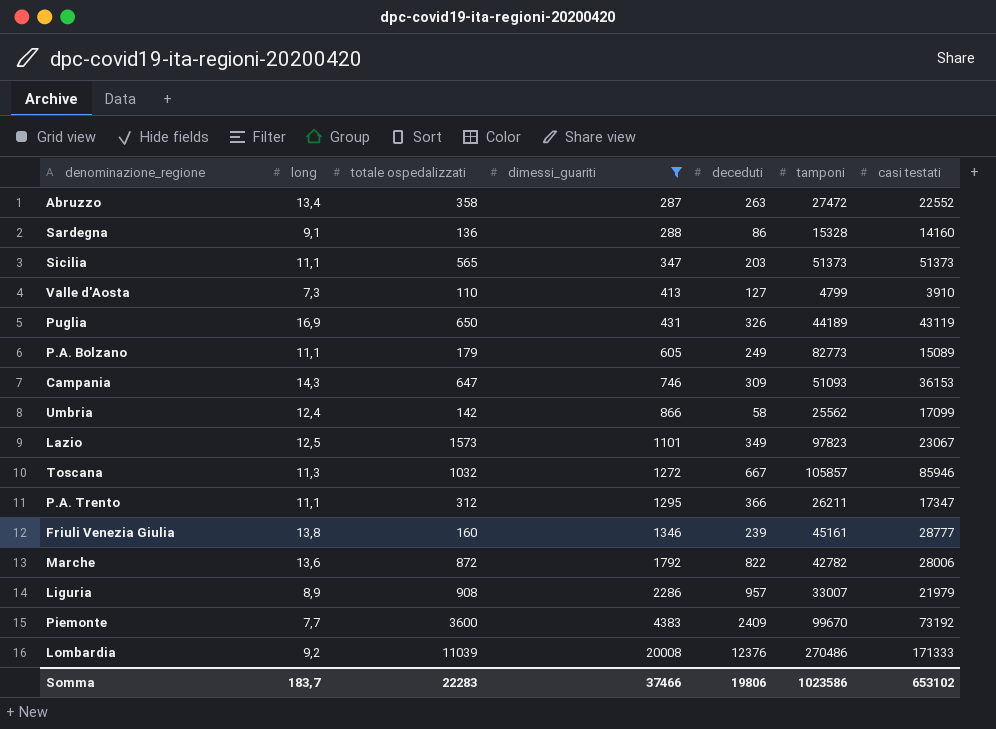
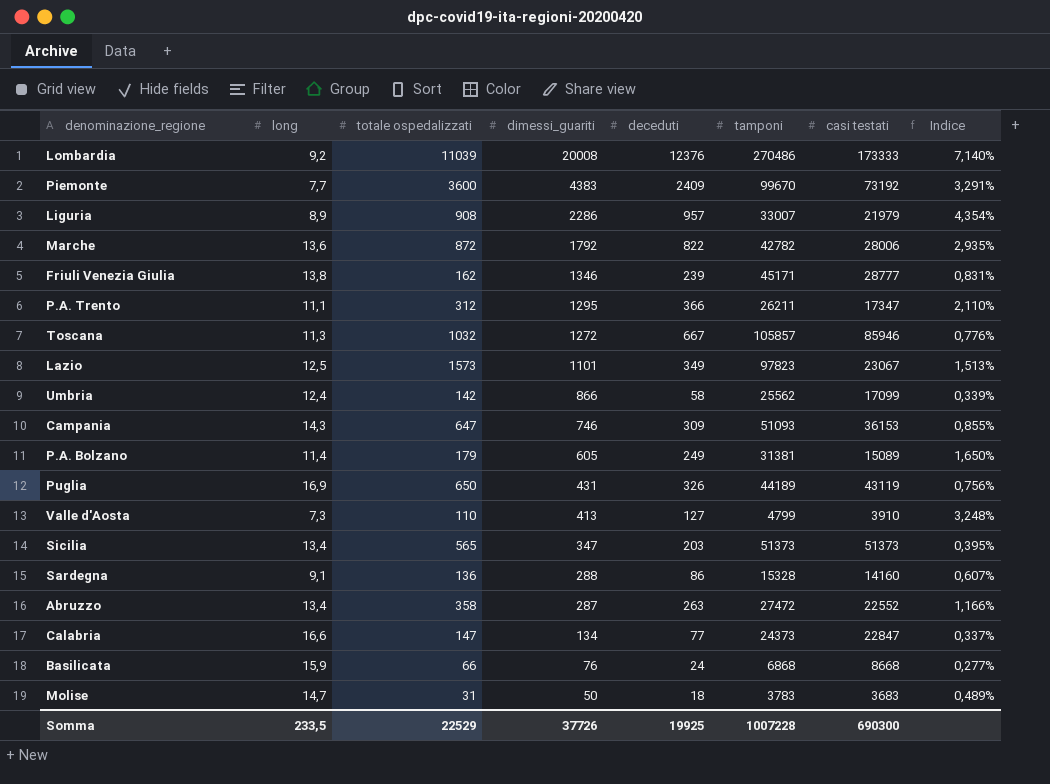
filter: dimessi_guariti >= 287 -> none
row order: dimessi_guariti ascending -> dimessi_guariti descending
column Indice | formula: none -> [deceduti] / [casi testati]
Lombardia | casi testati: 171333 -> 173333
Friuli Venezia Giulia | totale ospedalizzati: 160 -> 162
Friuli Venezia Giulia | tamponi: 45161 -> 45171
P.A. Bolzano | long: 11,1 -> 11,4
P.A. Bolzano | tamponi: 82773 -> 31381
Sicilia | long: 11,1 -> 13,4
Somma | long: 183,7 -> 233,5
Somma | totale ospedalizzati: 22283 -> 22529
Somma | dimessi_guariti: 37466 -> 37726
Somma | deceduti: 19806 -> 19925
Somma | tamponi: 1023586 -> 1007228
Somma | casi testati: 653102 -> 690300

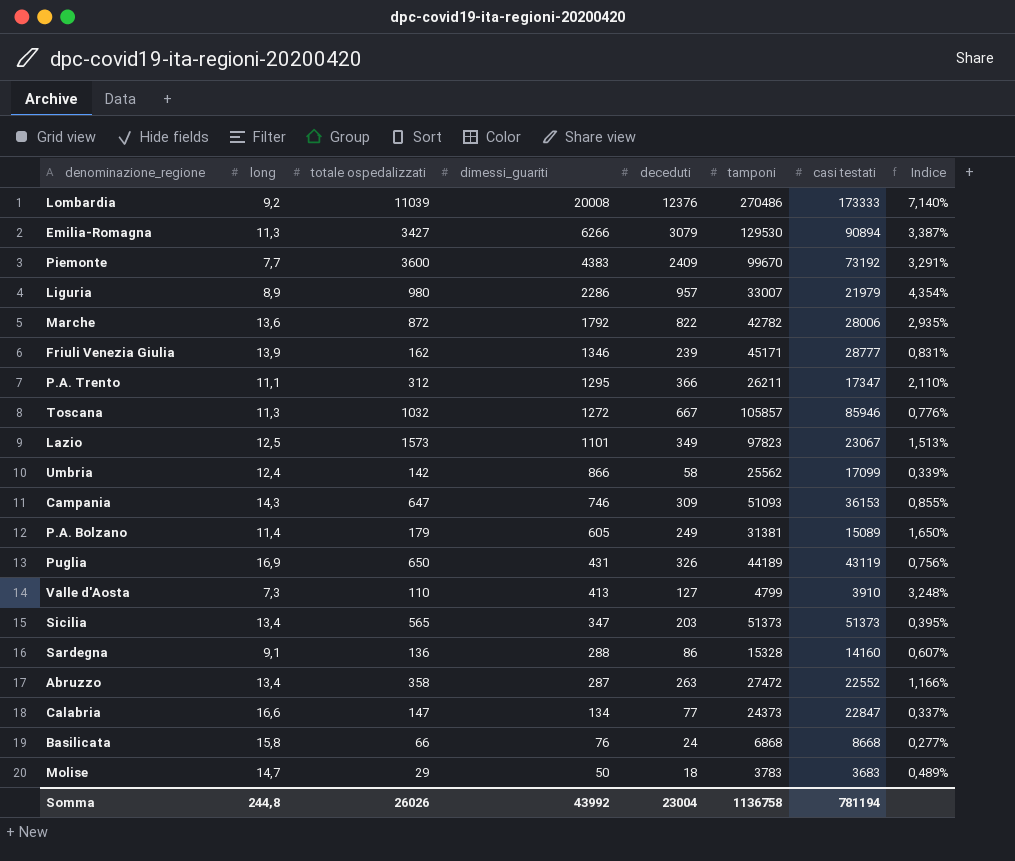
row Emilia-Romagna: none -> 11,3 | 3427 | 6266 | 3079 | 129530 | 90894 | 3,387%
Liguria | totale ospedalizzati: 908 -> 980
Friuli Venezia Giulia | long: 13,8 -> 13,9
Basilicata | long: 15,9 -> 15,8
Molise | totale ospedalizzati: 31 -> 29
Somma | long: 233,5 -> 244,8
Somma | totale ospedalizzati: 22529 -> 26026
Somma | dimessi_guariti: 37726 -> 43992
Somma | deceduti: 19925 -> 23004
Somma | tamponi: 1007228 -> 1136758
Somma | casi testati: 690300 -> 781194

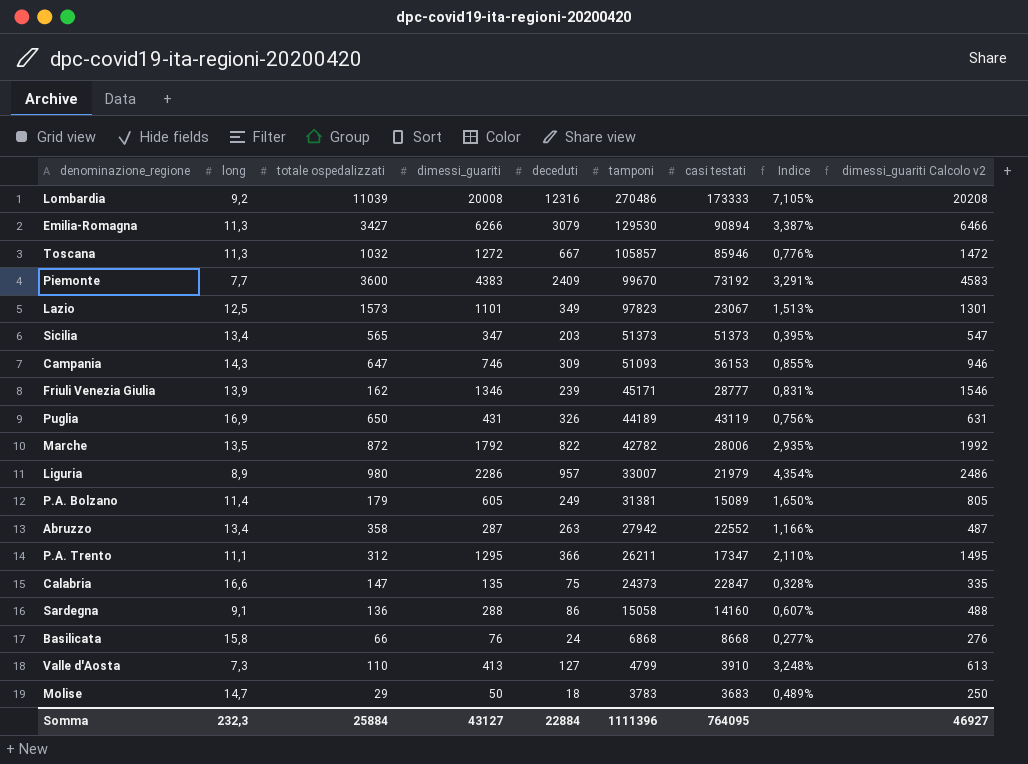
row order: dimessi_guariti descending -> tamponi descending
column dimessi_guariti Calcolo v2 | formula: none -> [dimessi_guariti] + 200
row Umbria: 12,4 | 142 | 866 | 58 | 25562 | 17099 | 0,339% -> none
Lombardia | deceduti: 12376 -> 12316
Lombardia | Indice: 7,140% -> 7,105%
Marche | long: 13,6 -> 13,5
Abruzzo | tamponi: 27472 -> 27942
Calabria | dimessi_guariti: 134 -> 135
Calabria | deceduti: 77 -> 75
Calabria | Indice: 0,337% -> 0,328%
Sardegna | tamponi: 15328 -> 15058
Somma | long: 244,8 -> 232,3
Somma | totale ospedalizzati: 26026 -> 25884
Somma | dimessi_guariti: 43992 -> 43127
Somma | deceduti: 23004 -> 22884
Somma | tamponi: 1136758 -> 1111396
Somma | casi testati: 781194 -> 764095

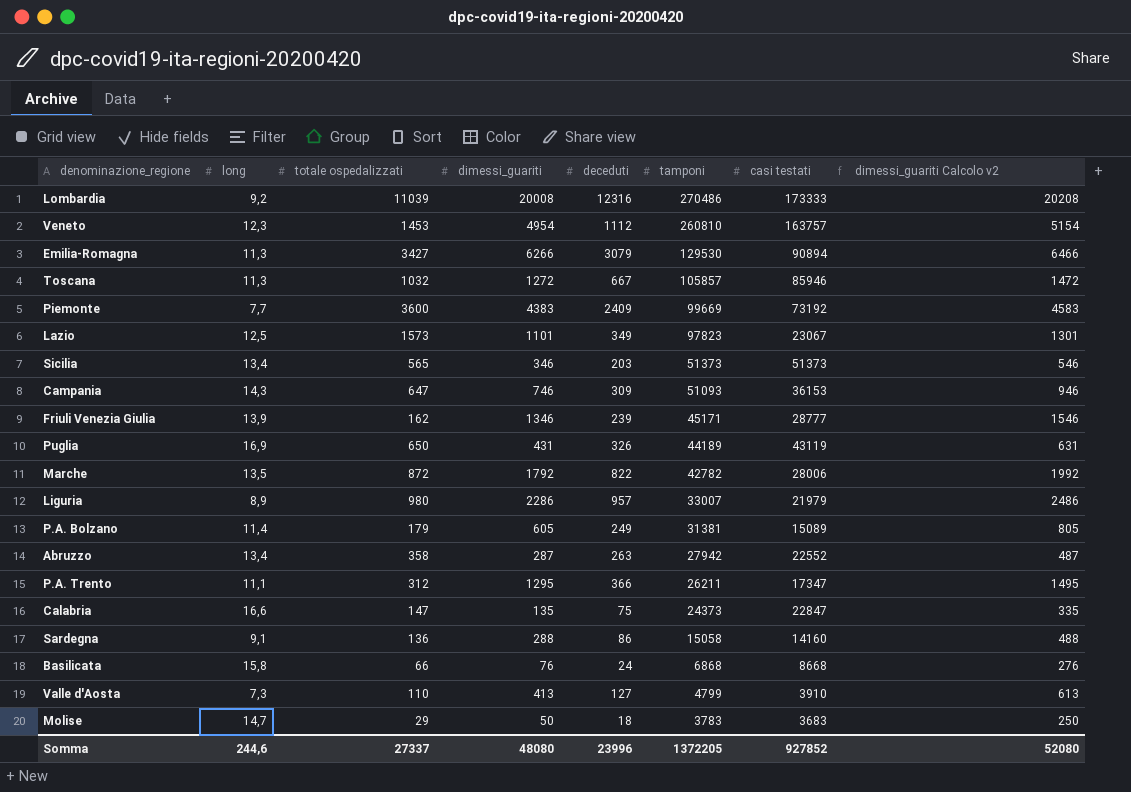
column Indice | formula: [deceduti] / [casi testati] -> none
row Veneto: none -> 12,3 | 1453 | 4954 | 1112 | 260810 | 163757 | 5154
Piemonte | tamponi: 99670 -> 99669
Sicilia | dimessi_guariti: 347 -> 346
Sicilia | dimessi_guariti Calcolo v2: 547 -> 546
Somma | long: 232,3 -> 244,6
Somma | totale ospedalizzati: 25884 -> 27337
Somma | dimessi_guariti: 43127 -> 48080
Somma | deceduti: 22884 -> 23996
Somma | tamponi: 1111396 -> 1372205
Somma | casi testati: 764095 -> 927852
Somma | dimessi_guariti Calcolo v2: 46927 -> 52080

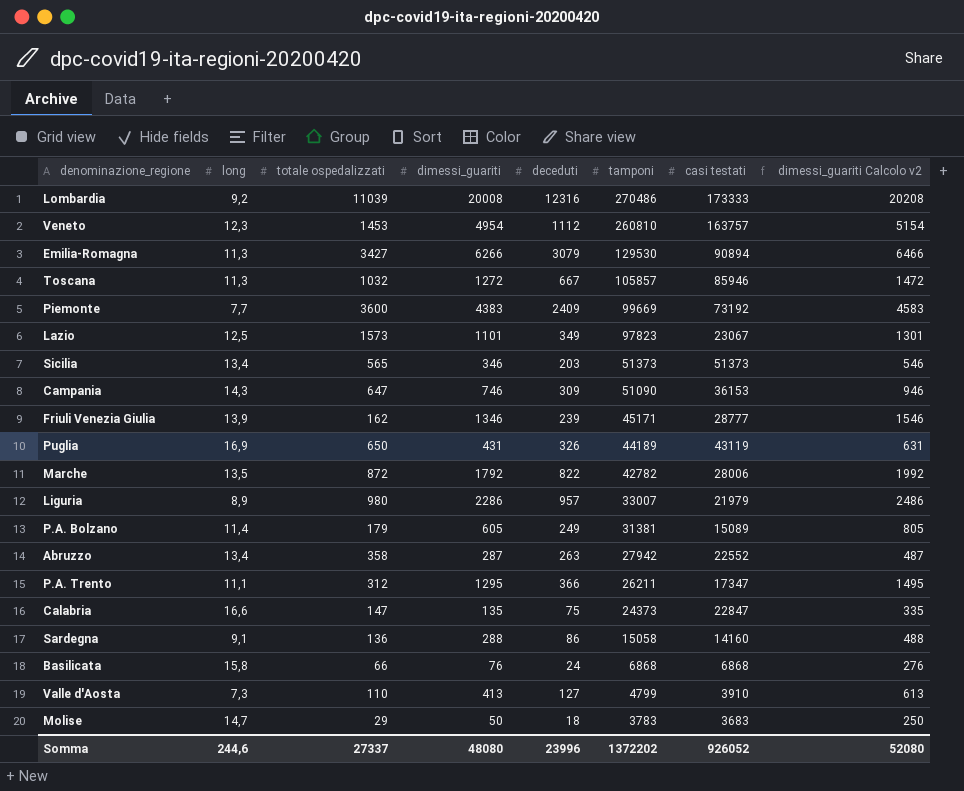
Campania | tamponi: 51093 -> 51090
Basilicata | casi testati: 8668 -> 6868
Somma | tamponi: 1372205 -> 1372202
Somma | casi testati: 927852 -> 926052

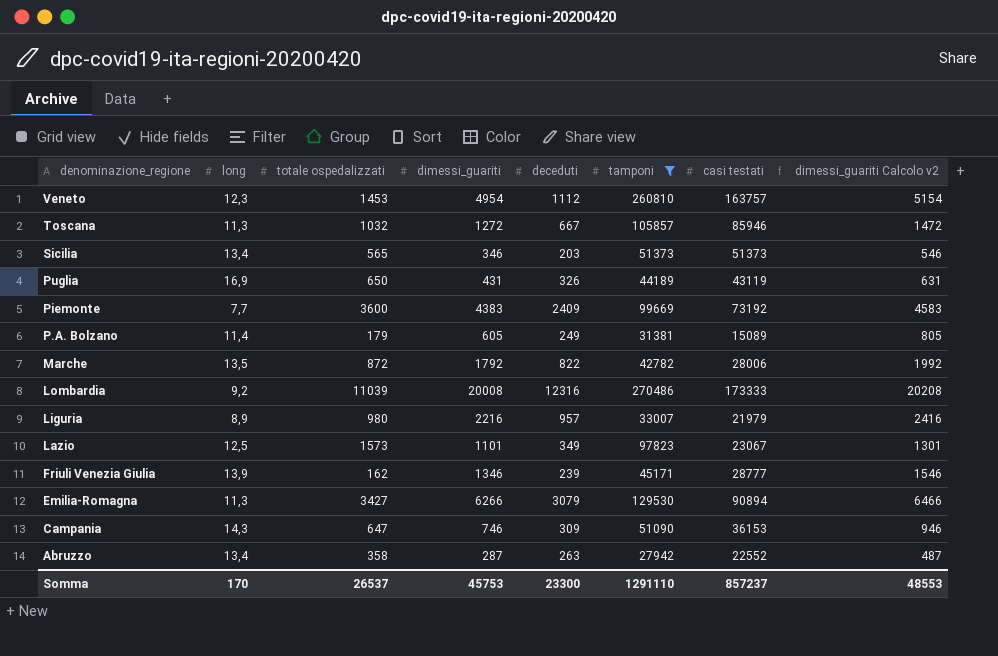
filter: none -> tamponi >= 27942
row order: tamponi descending -> denominazione_regione descending
Liguria | dimessi_guariti: 2286 -> 2216
Liguria | dimessi_guariti Calcolo v2: 2486 -> 2416
Somma | long: 244,6 -> 170
Somma | totale ospedalizzati: 27337 -> 26537
Somma | dimessi_guariti: 48080 -> 45753
Somma | deceduti: 23996 -> 23300
Somma | tamponi: 1372202 -> 1291110
Somma | casi testati: 926052 -> 857237
Somma | dimessi_guariti Calcolo v2: 52080 -> 48553

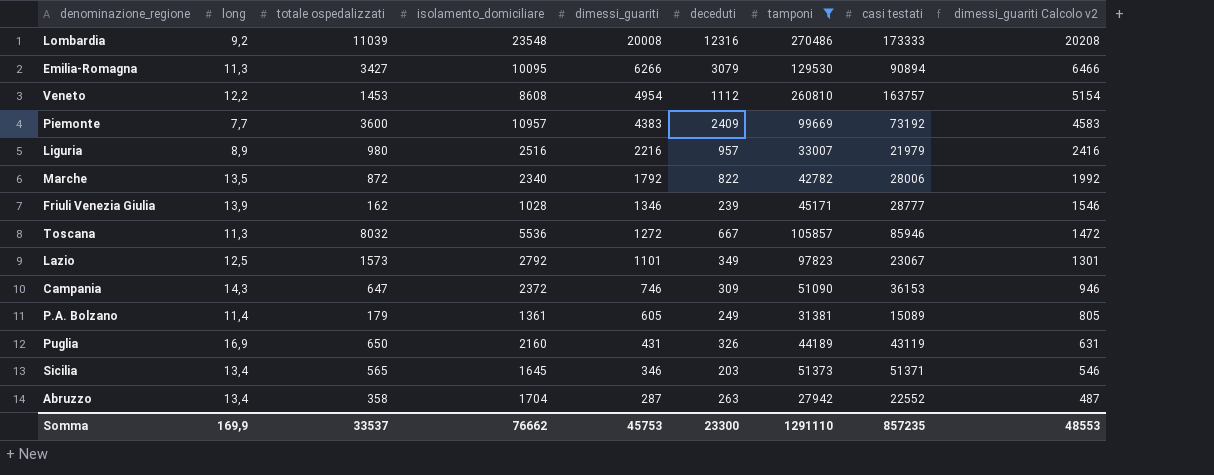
row order: denominazione_regione descending -> dimessi_guariti descending
column isolamento_domiciliare | position: none -> 4
Veneto | long: 12,3 -> 12,2
Toscana | totale ospedalizzati: 1032 -> 8032
Sicilia | casi testati: 51373 -> 51371
Somma | long: 170 -> 169,9
Somma | totale ospedalizzati: 26537 -> 33537
Somma | casi testati: 857237 -> 857235

